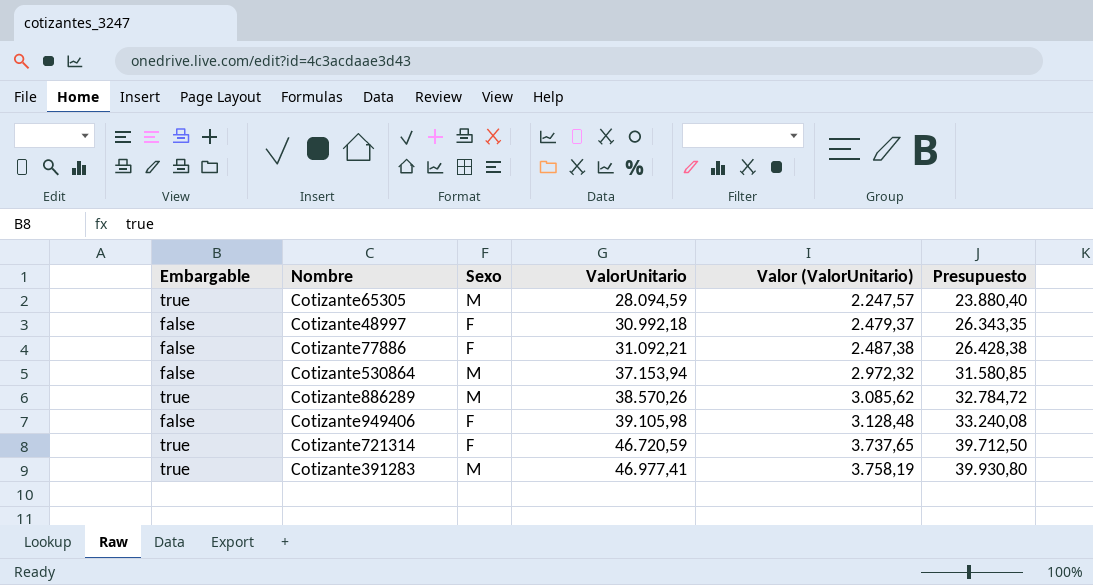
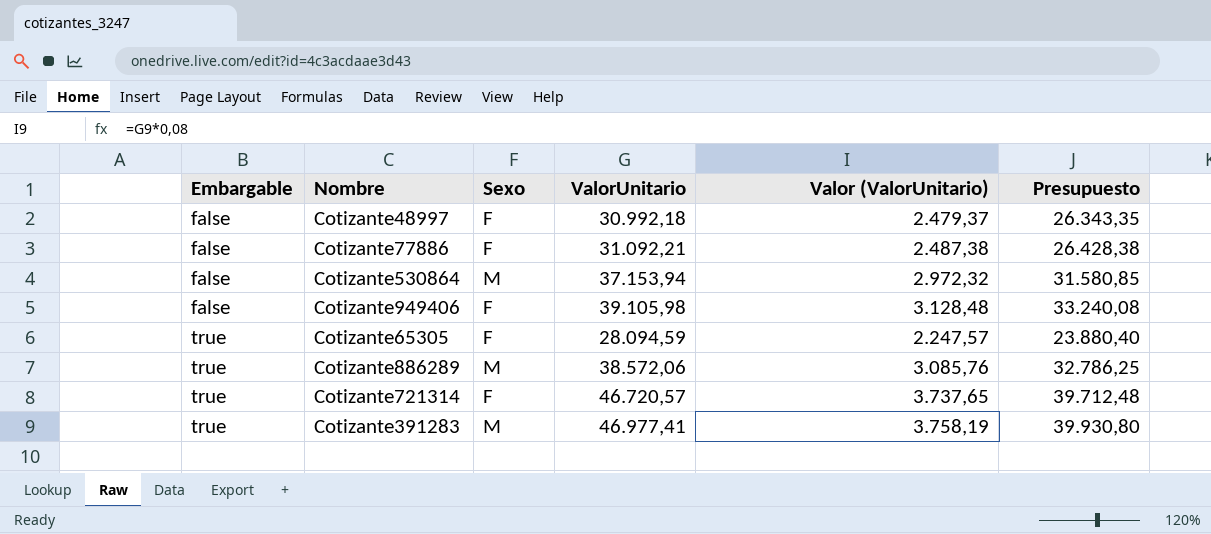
row order: ValorUnitario ascending -> Embargable ascending
Cotizante65305 | Sexo: M -> F
Cotizante886289 | ValorUnitario: 38.570,26 -> 38.572,06
Cotizante886289 | Valor (ValorUnitario): 3.085,62 -> 3.085,76
Cotizante886289 | Presupuesto: 32.784,72 -> 32.786,25
Cotizante721314 | ValorUnitario: 46.720,59 -> 46.720,57
Cotizante721314 | Presupuesto: 39.712,50 -> 39.712,48

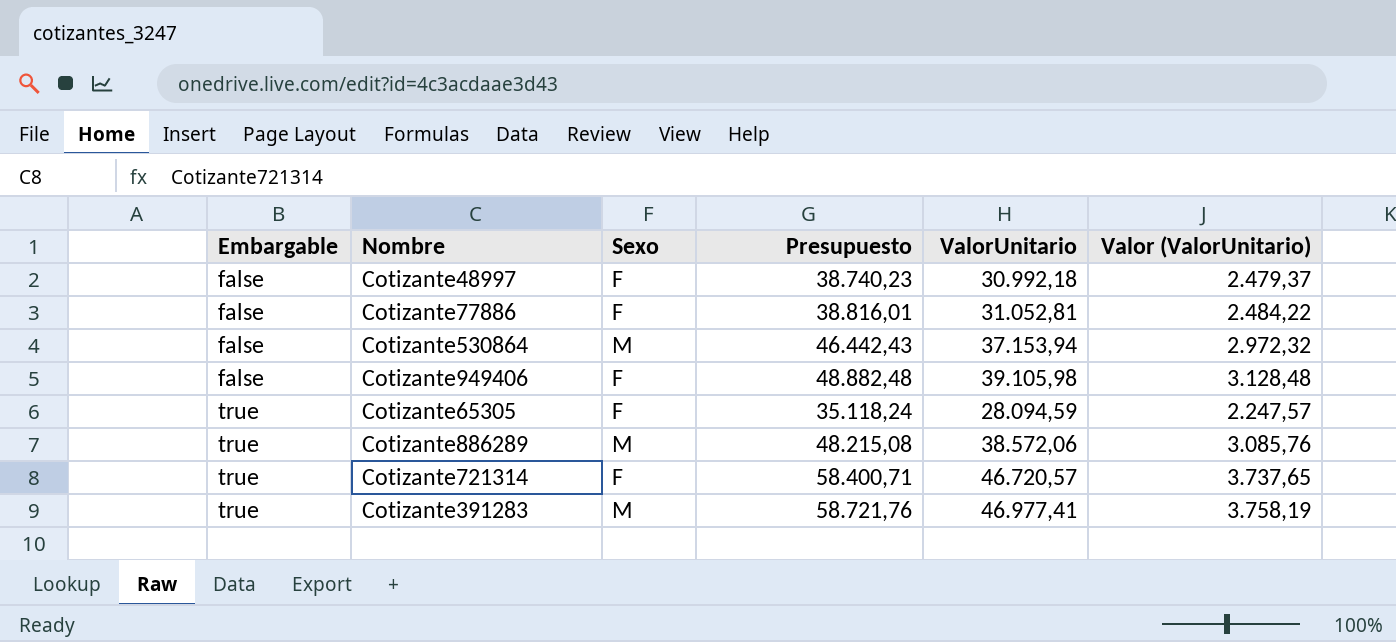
column Presupuesto | formula: [ValorUnitario] * 0,85 -> [ValorUnitario] * 1,25
column Presupuesto | position: 6 -> 4
Cotizante77886 | ValorUnitario: 31.092,21 -> 31.052,81
Cotizante77886 | Valor (ValorUnitario): 2.487,38 -> 2.484,22

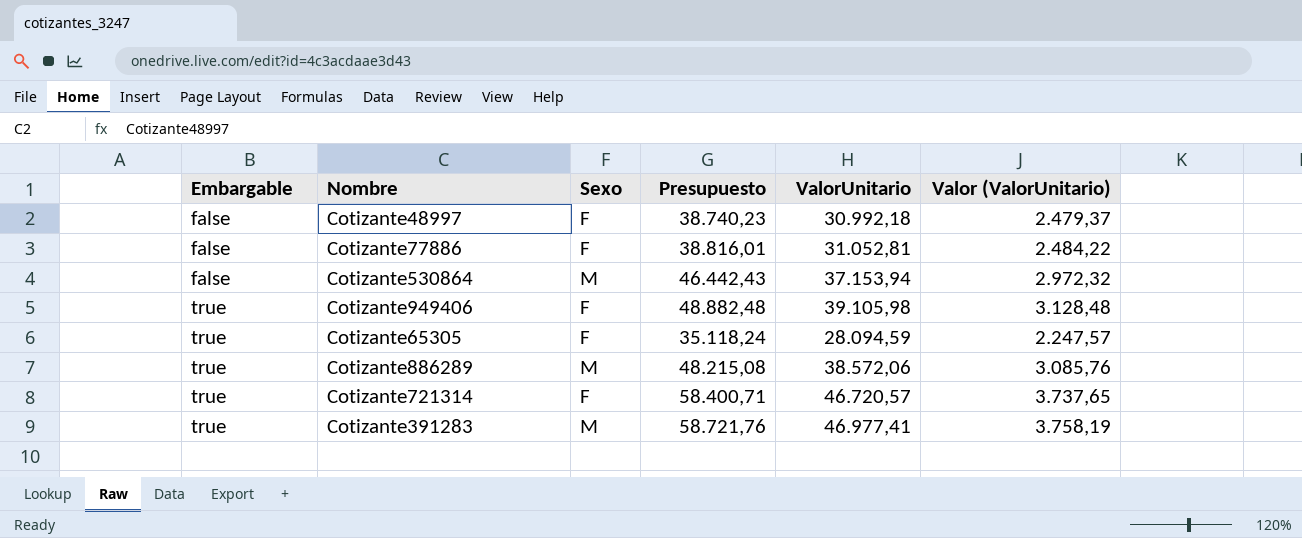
Cotizante949406 | Embargable: false -> true

